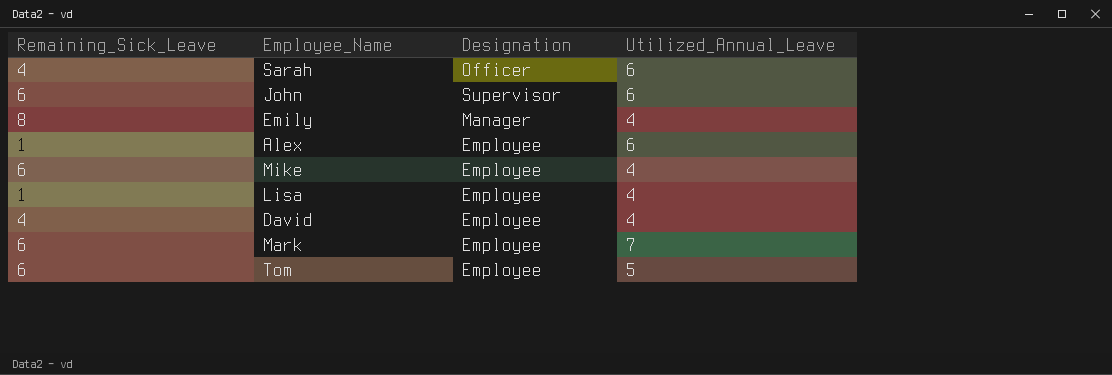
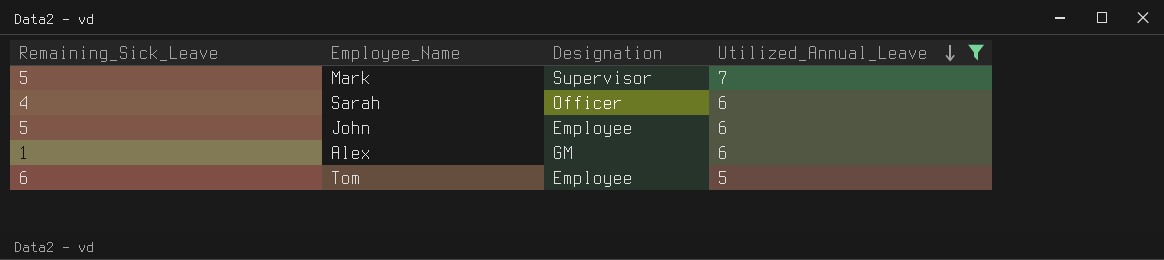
filter: none -> Utilized_Annual_Leave != 4
row order: none -> Utilized_Annual_Leave descending
Mark | Remaining_Sick_Leave: 6 -> 5
Mark | Designation: Employee -> Supervisor
John | Remaining_Sick_Leave: 6 -> 5
John | Designation: Supervisor -> Employee
Alex | Designation: Employee -> GM

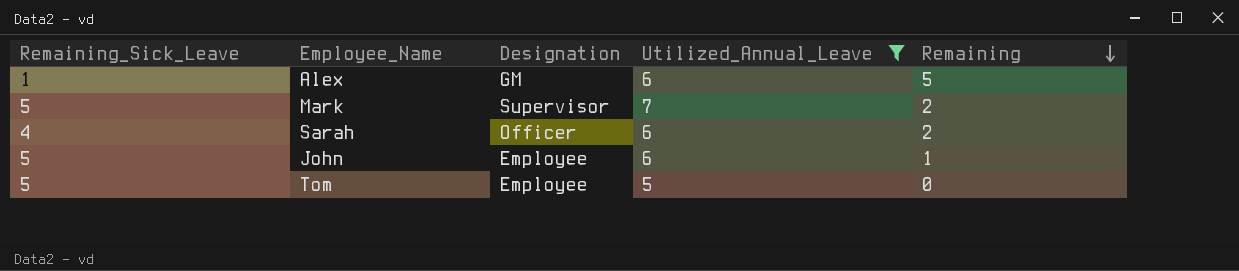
row order: Utilized_Annual_Leave descending -> Remaining descending
column Remaining | formula: none -> [Utilized_Annual_Leave] - [Remaining_Sick_Leave]
Tom | Remaining_Sick_Leave: 6 -> 5

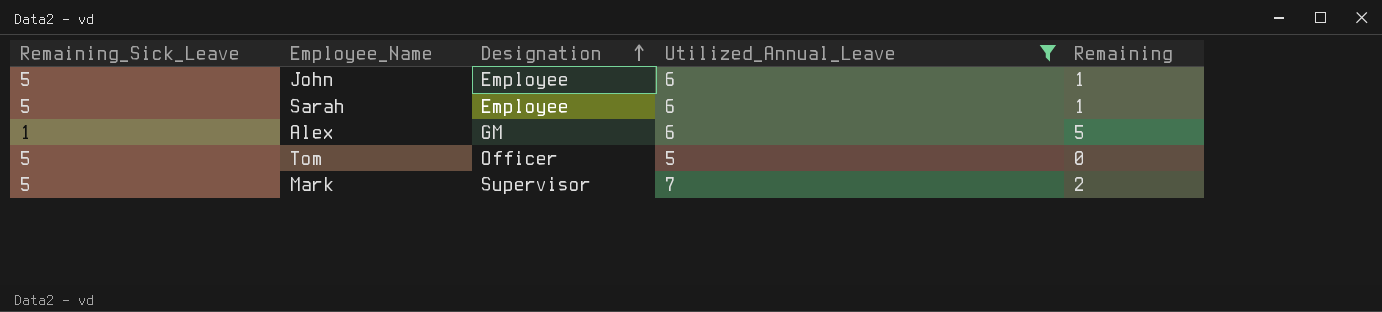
row order: Remaining descending -> Designation ascending
Sarah | Remaining_Sick_Leave: 4 -> 5
Sarah | Designation: Officer -> Employee
Sarah | Remaining: 2 -> 1
Tom | Designation: Employee -> Officer

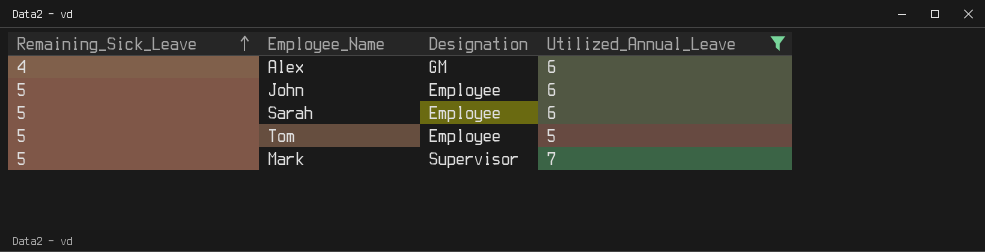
row order: Designation ascending -> Remaining_Sick_Leave ascending
column Remaining | formula: [Utilized_Annual_Leave] - [Remaining_Sick_Leave] -> none
Alex | Remaining_Sick_Leave: 1 -> 4
Tom | Designation: Officer -> Employee

